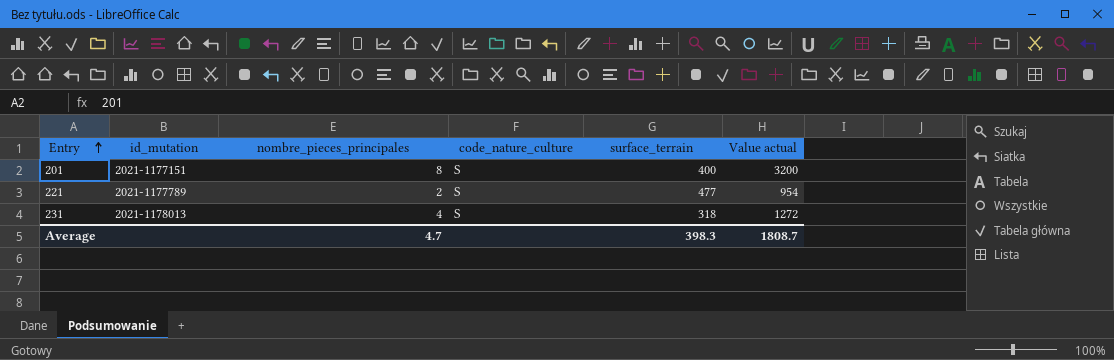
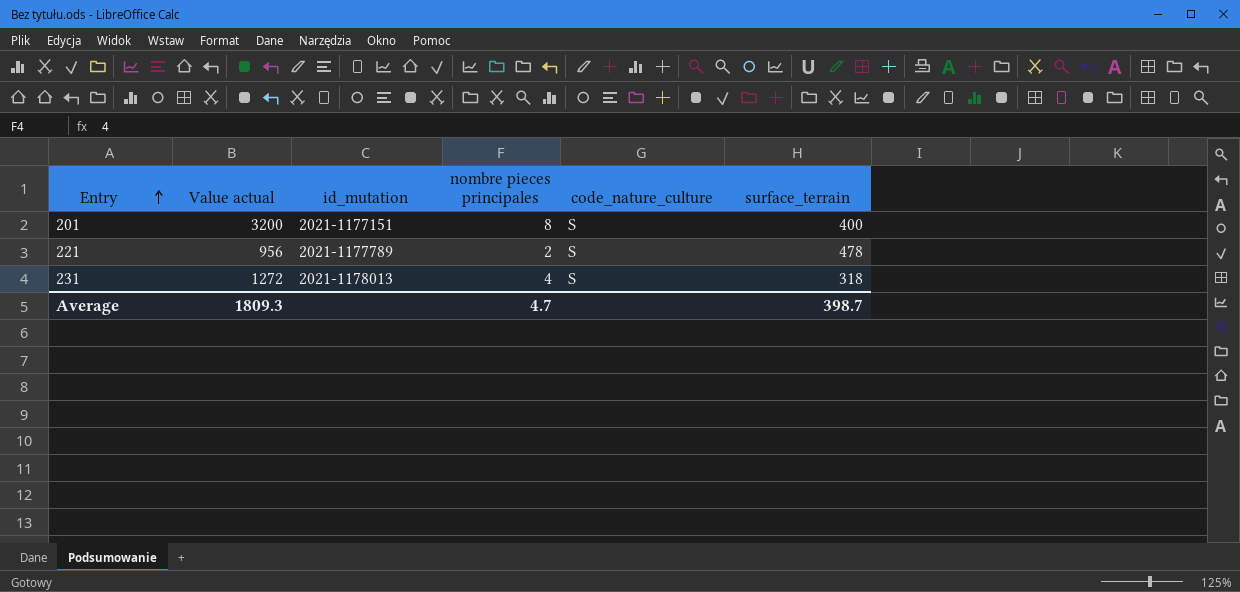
column Value actual | position: 6 -> 2
column name: nombre_pieces_principales -> nombre pieces principales
221 | Value actual: 954 -> 956
221 | surface_terrain: 477 -> 478
Average | Value actual: 1808.7 -> 1809.3
Average | surface_terrain: 398.3 -> 398.7

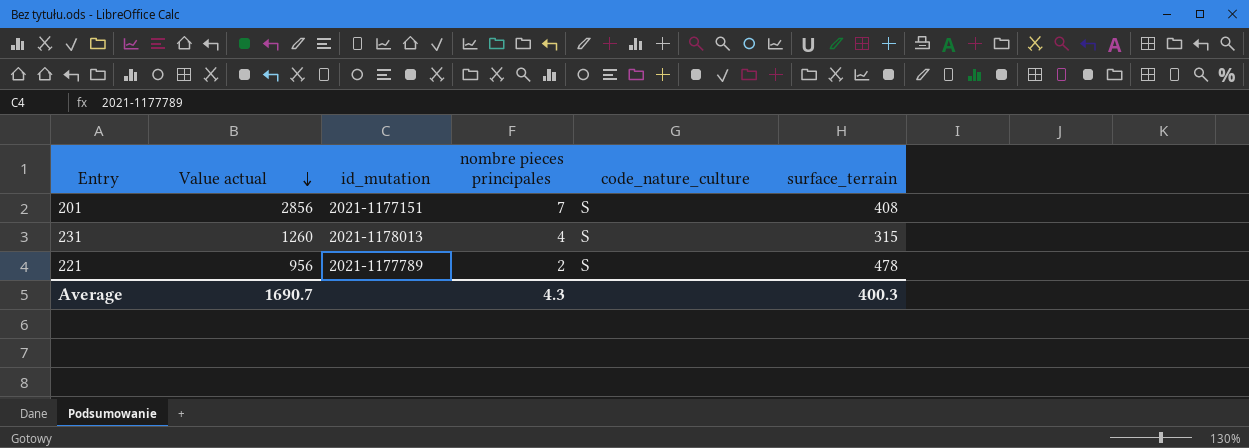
row order: Entry ascending -> Value actual descending
201 | Value actual: 3200 -> 2856
201 | nombre pieces principales: 8 -> 7
201 | surface_terrain: 400 -> 408
231 | Value actual: 1272 -> 1260
231 | surface_terrain: 318 -> 315
Average | Value actual: 1809.3 -> 1690.7
Average | nombre pieces principales: 4.7 -> 4.3
Average | surface_terrain: 398.7 -> 400.3

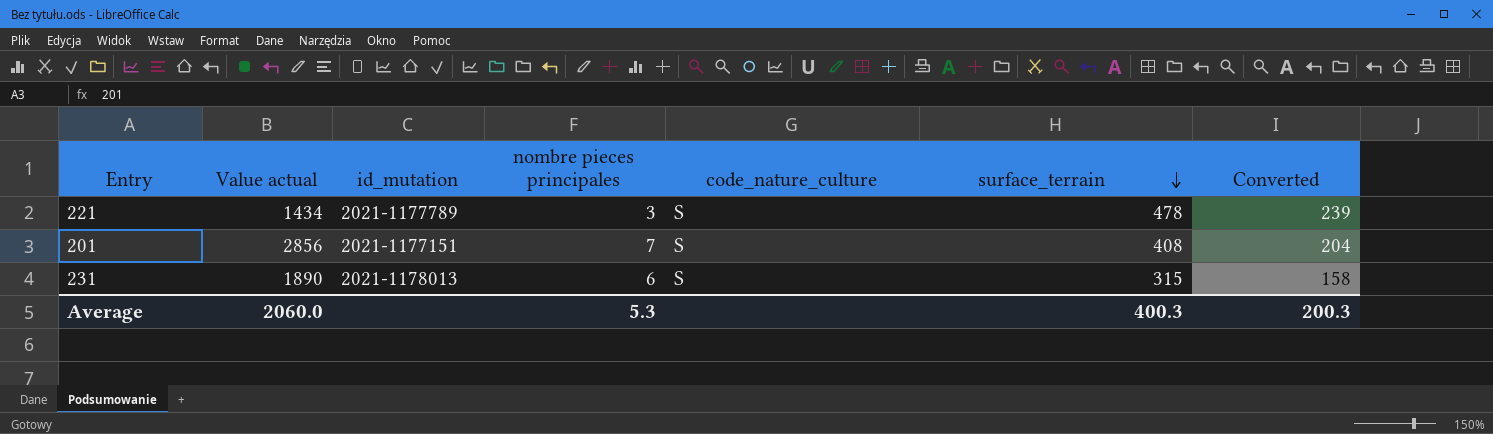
row order: Value actual descending -> surface_terrain descending
column Converted | formula: none -> [surface_terrain] * 0.5
221 | Value actual: 956 -> 1434
221 | nombre pieces principales: 2 -> 3
231 | Value actual: 1260 -> 1890
231 | nombre pieces principales: 4 -> 6
Average | Value actual: 1690.7 -> 2060.0
Average | nombre pieces principales: 4.3 -> 5.3

